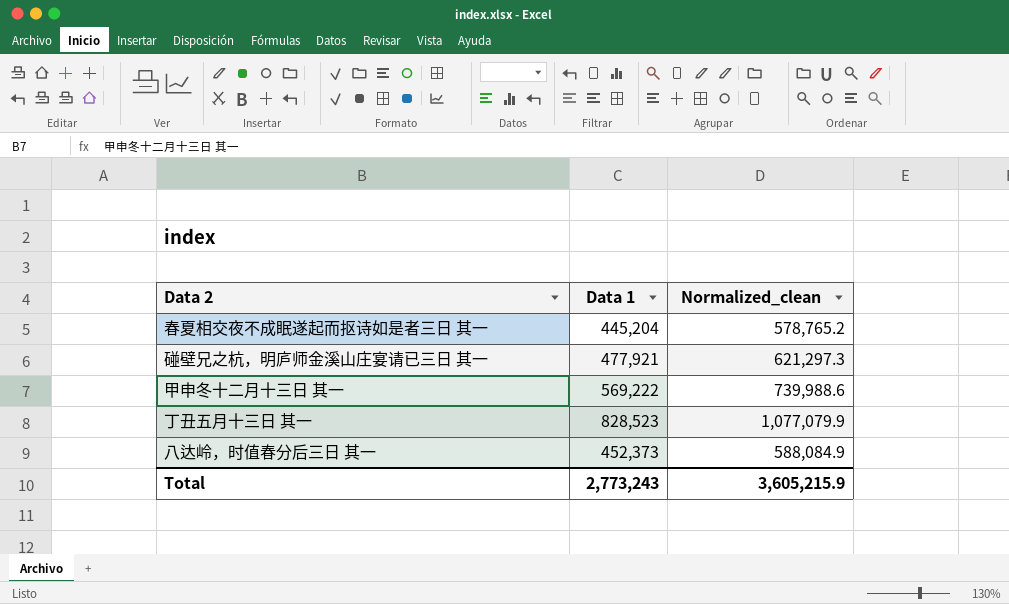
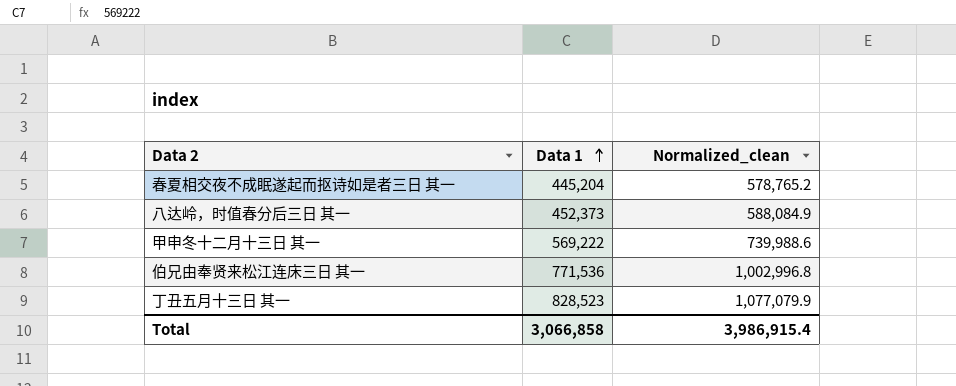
row order: none -> Data 1 ascending
row 碰壁兄之杭，明庐师金溪山庄宴请已三日 其一: 477,921 | 621,297.3 -> none
row 伯兄由奉贤来松江连床三日 其一: none -> 771,536 | 1,002,996.8
Total | Data 1: 2,773,243 -> 3,066,858
Total | Normalized_clean: 3,605,215.9 -> 3,986,915.4

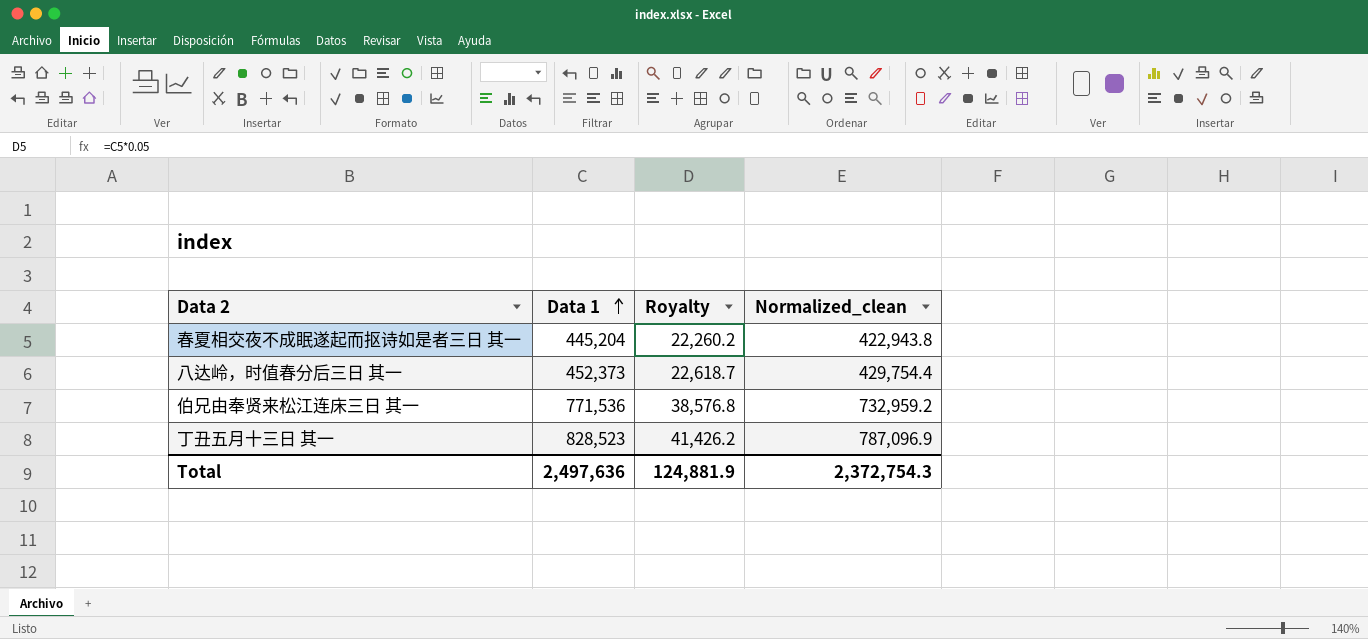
column Royalty | formula: none -> [Data 1] * 0.05
column Normalized_clean | formula: [Data 1] * 1.3 -> [Data 1] * 0.95
row 甲申冬十二月十三日 其一: 569,222 | 739,988.6 -> none
Total | Data 1: 3,066,858 -> 2,497,636
Total | Normalized_clean: 3,986,915.4 -> 2,372,754.3

